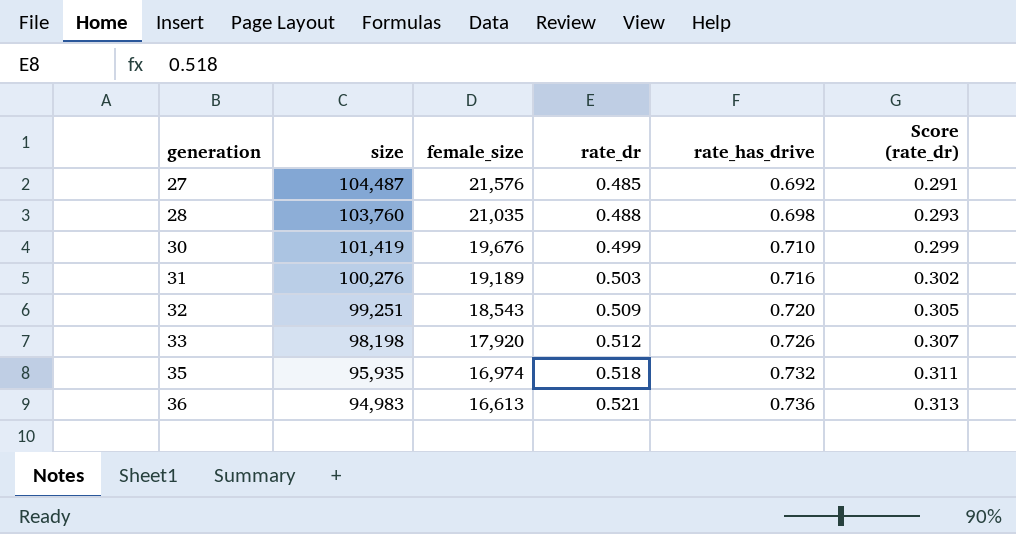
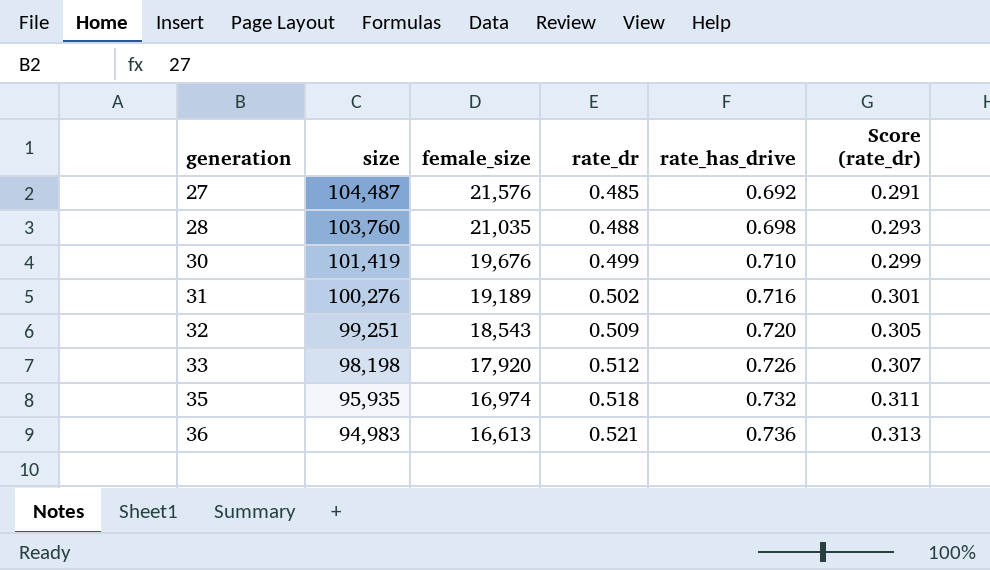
31 | rate_dr: 0.503 -> 0.502
31 | Score (rate_dr): 0.302 -> 0.301

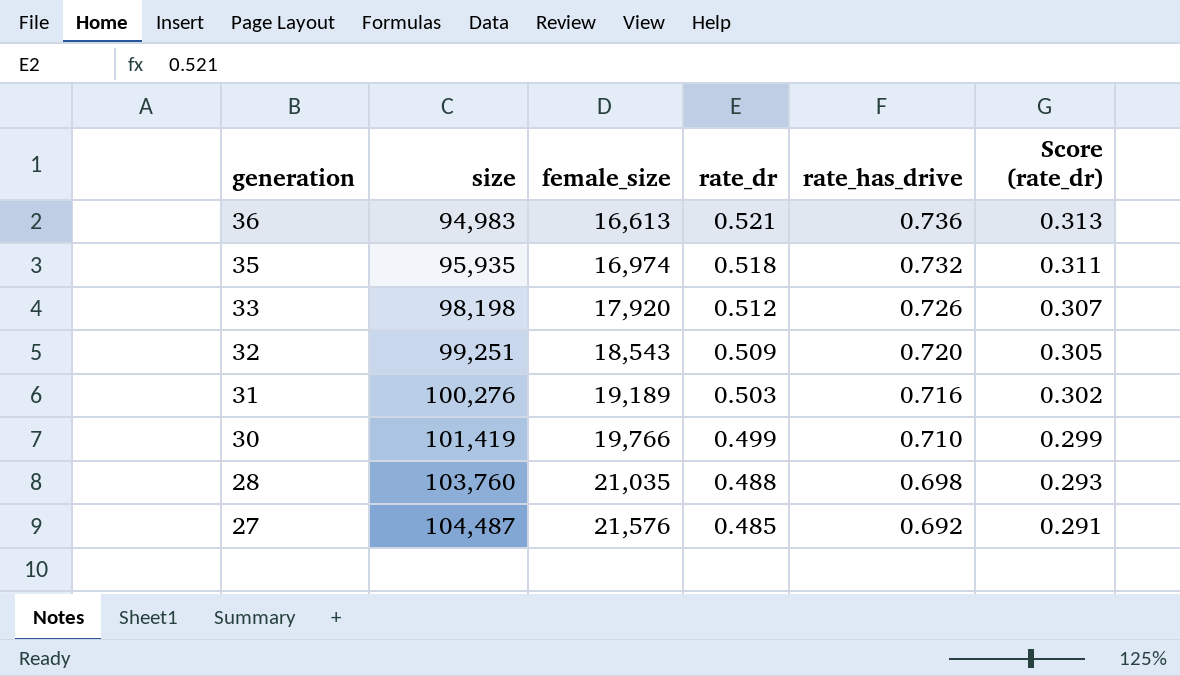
row order: generation ascending -> generation descending
31 | rate_dr: 0.502 -> 0.503
31 | Score (rate_dr): 0.301 -> 0.302
30 | female_size: 19,676 -> 19,766

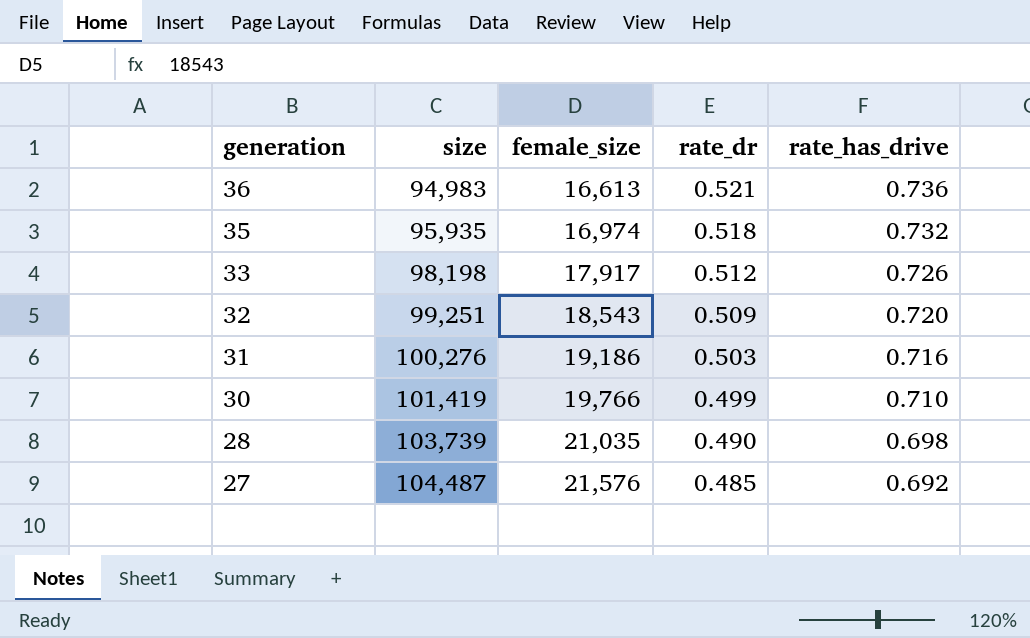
column Score (rate_dr) | formula: [rate_dr] * 0.6 -> none
33 | female_size: 17,920 -> 17,917
31 | female_size: 19,189 -> 19,186
28 | size: 103,760 -> 103,739
28 | rate_dr: 0.488 -> 0.490

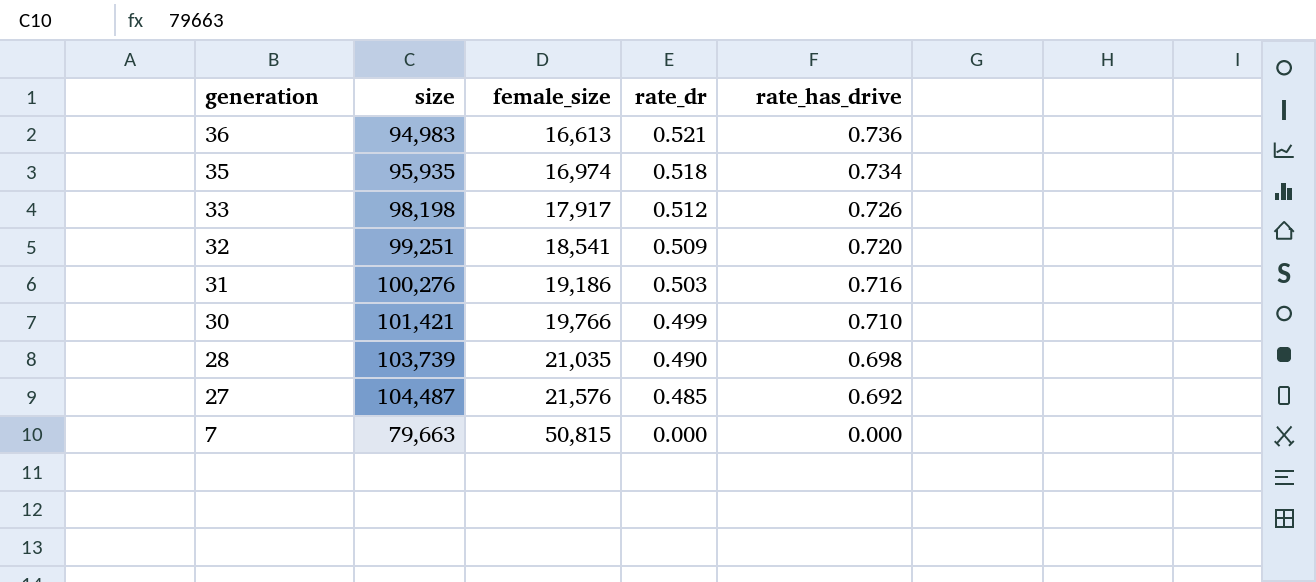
35 | rate_has_drive: 0.732 -> 0.734
32 | female_size: 18,543 -> 18,541
30 | size: 101,419 -> 101,421
row 7: none -> 79,663 | 50,815 | 0.000 | 0.000

